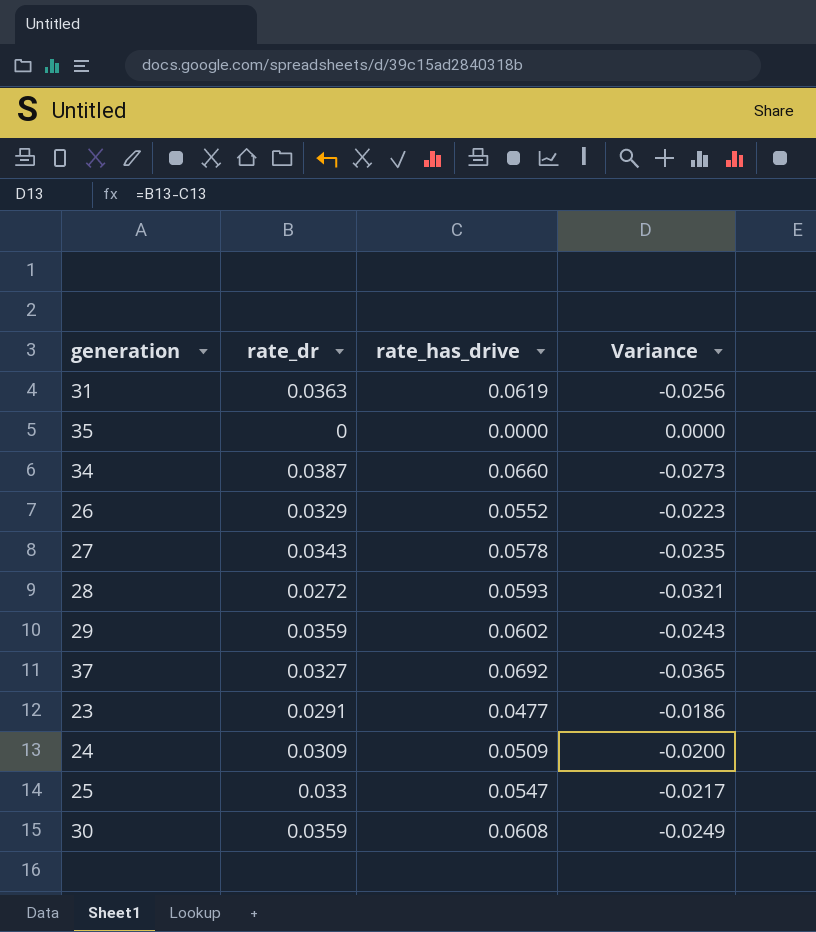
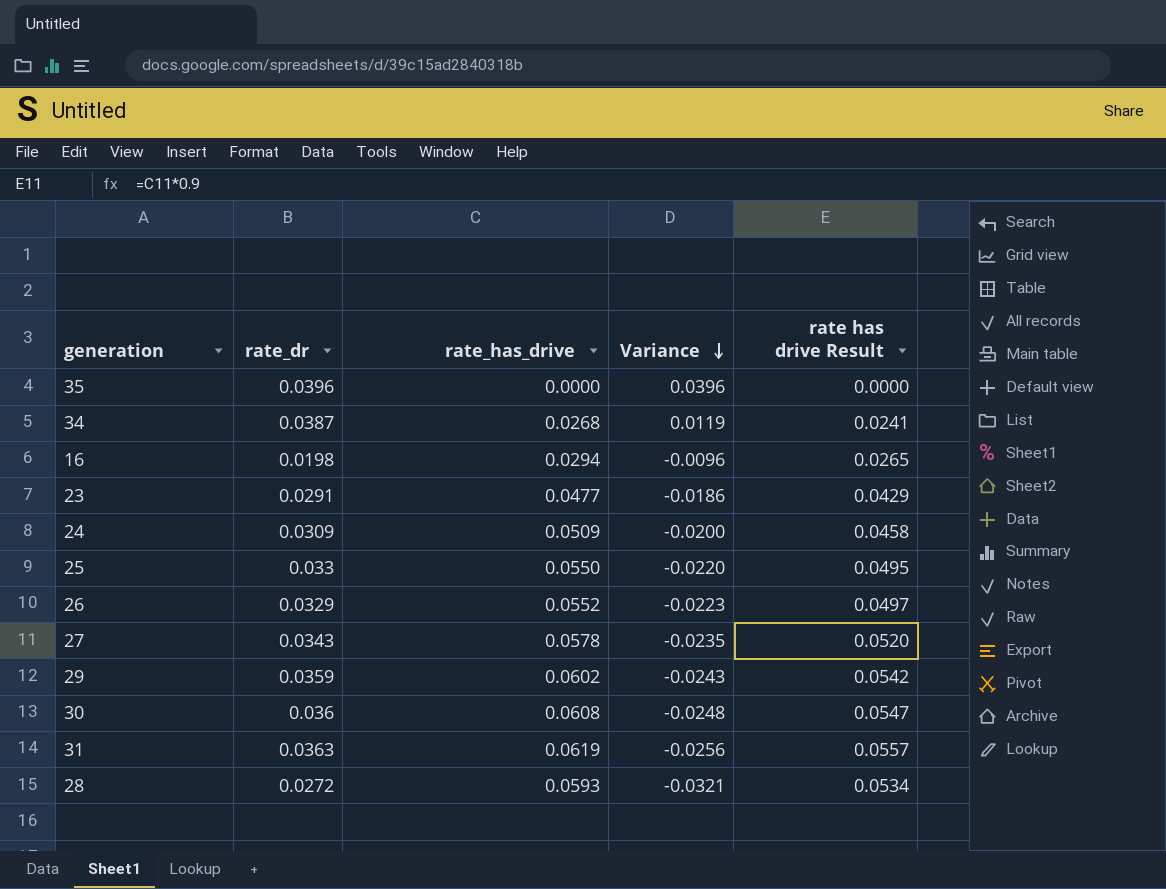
row order: none -> Variance descending
column rate has drive Result | formula: none -> [rate_has_drive] * 0.9
row 37: 0.0327 | 0.0692 | -0.0365 -> none
35 | rate_dr: 0 -> 0.0396
35 | Variance: 0.0000 -> 0.0396
34 | rate_has_drive: 0.0660 -> 0.0268
34 | Variance: -0.0273 -> 0.0119
row 16: none -> 0.0198 | 0.0294 | -0.0096 | 0.0265
25 | rate_has_drive: 0.0547 -> 0.0550
25 | Variance: -0.0217 -> -0.0220
30 | rate_dr: 0.0359 -> 0.036
30 | Variance: -0.0249 -> -0.0248

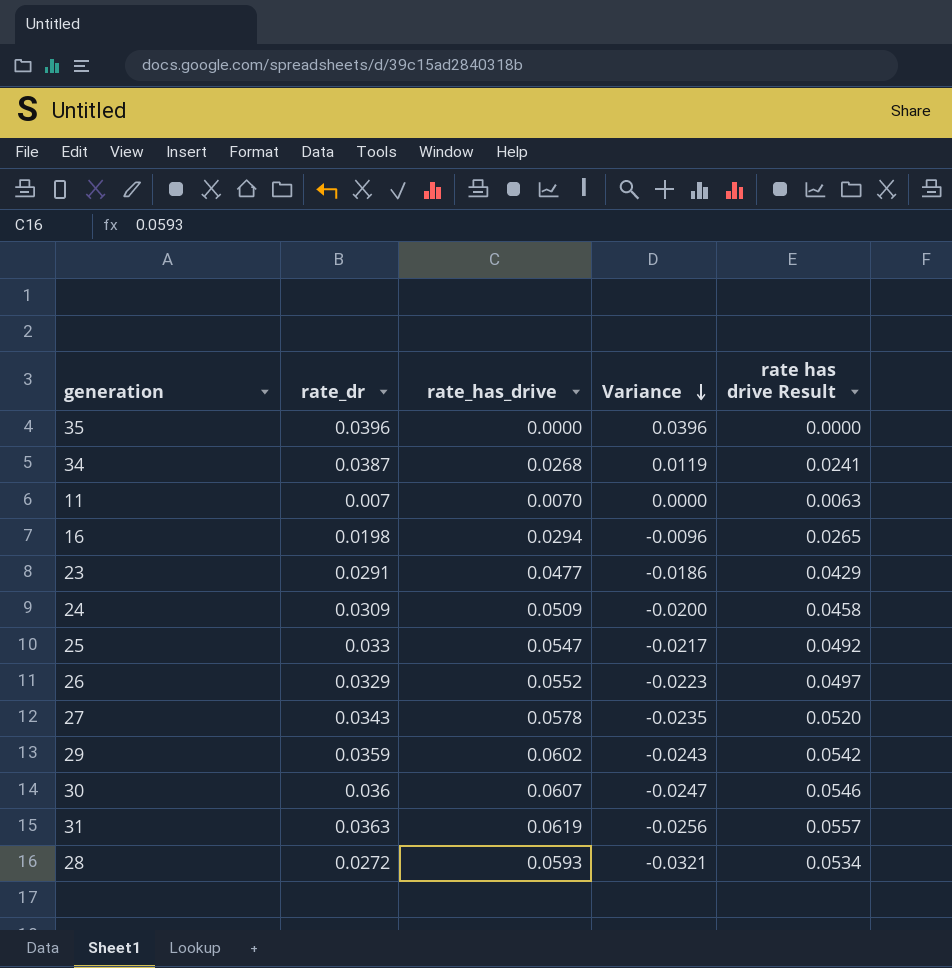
row 11: none -> 0.007 | 0.0070 | 0.0000 | 0.0063
25 | rate_has_drive: 0.0550 -> 0.0547
25 | Variance: -0.0220 -> -0.0217
25 | rate has drive Result: 0.0495 -> 0.0492
30 | rate_has_drive: 0.0608 -> 0.0607
30 | Variance: -0.0248 -> -0.0247
30 | rate has drive Result: 0.0547 -> 0.0546

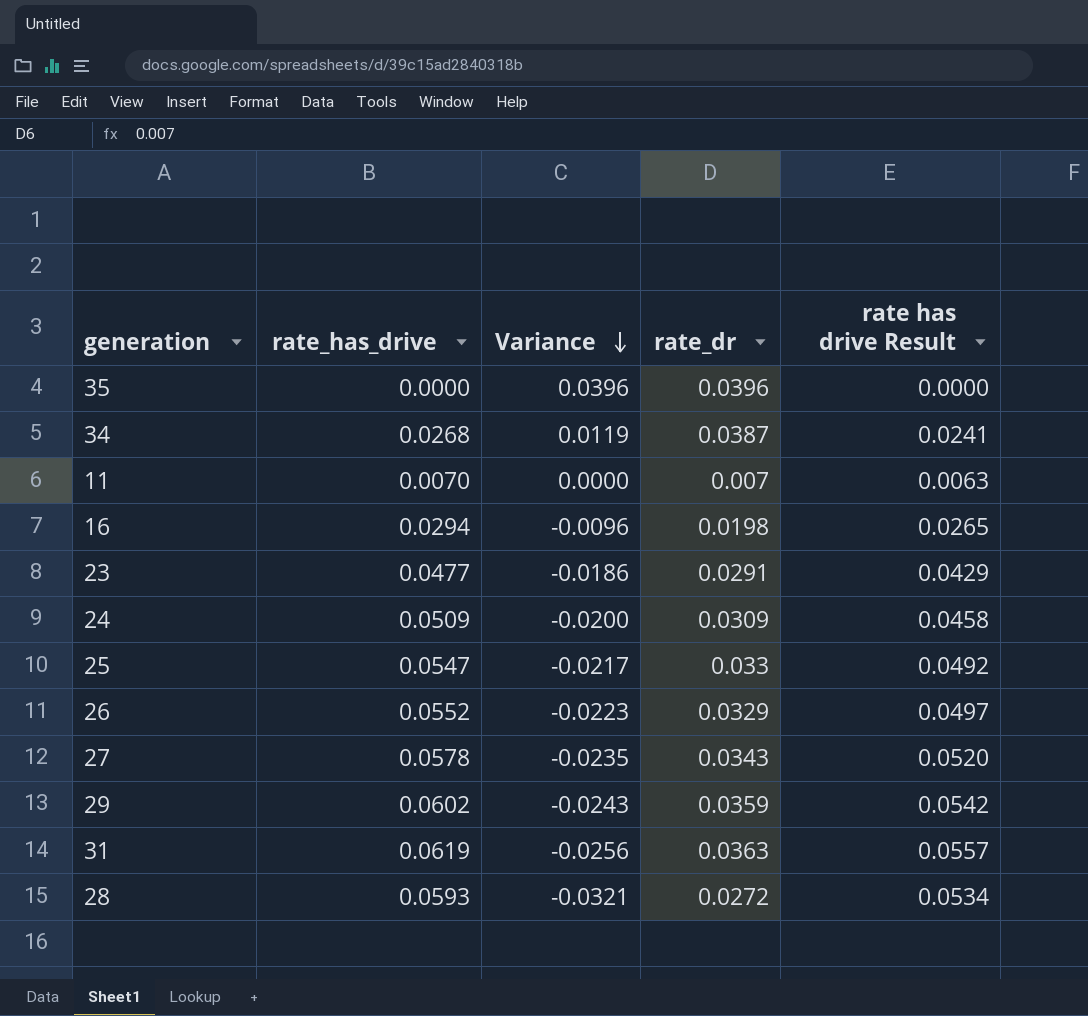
column rate_dr | position: 2 -> 4
row 30: 0.036 | 0.0607 | -0.0247 | 0.0546 -> none

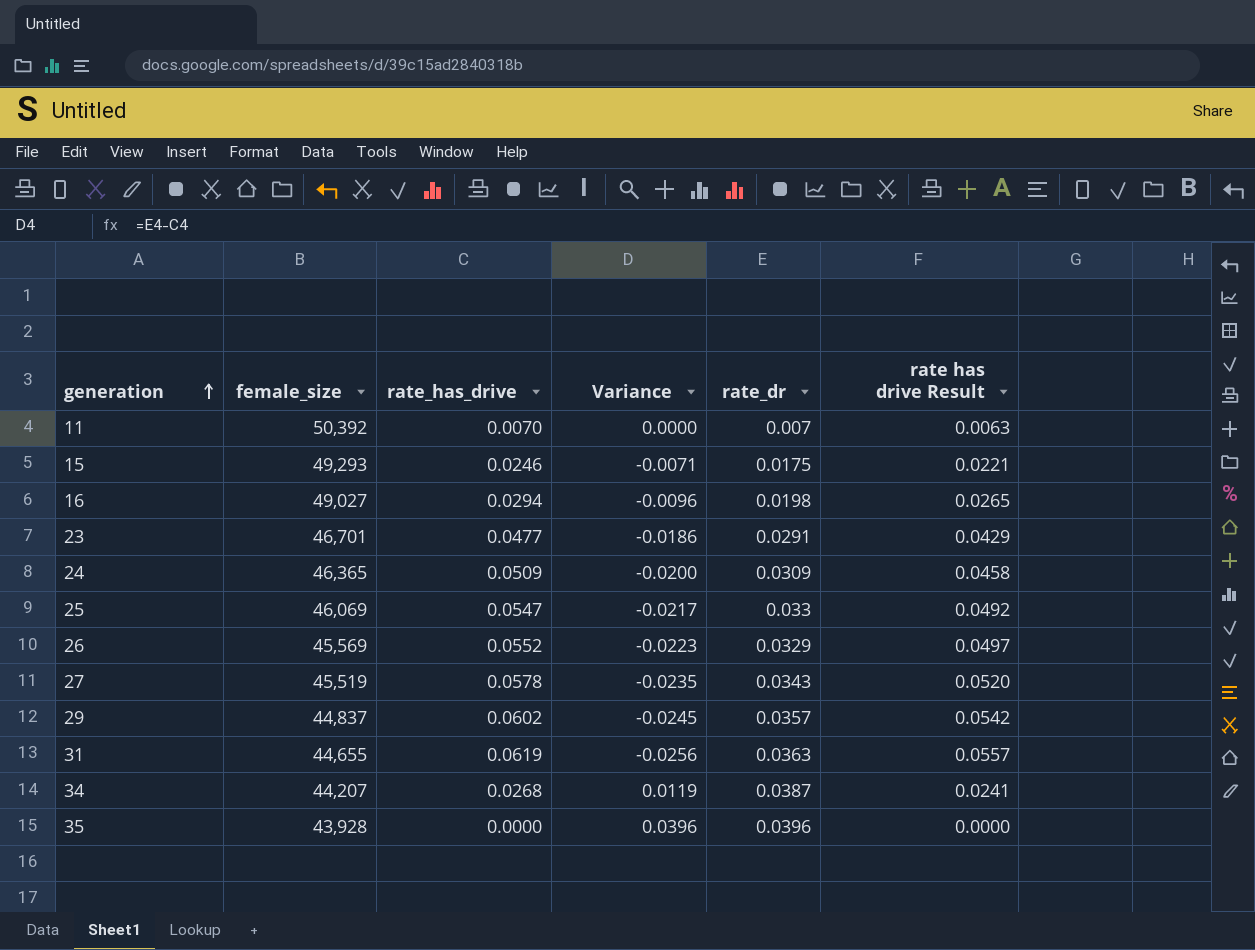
row order: Variance descending -> generation ascending
column female_size | position: none -> 2
row 28: 0.0593 | -0.0321 | 0.0272 | 0.0534 -> none
row 15: none -> 49,293 | 0.0246 | -0.0071 | 0.0175 | 0.0221
29 | Variance: -0.0243 -> -0.0245
29 | rate_dr: 0.0359 -> 0.0357

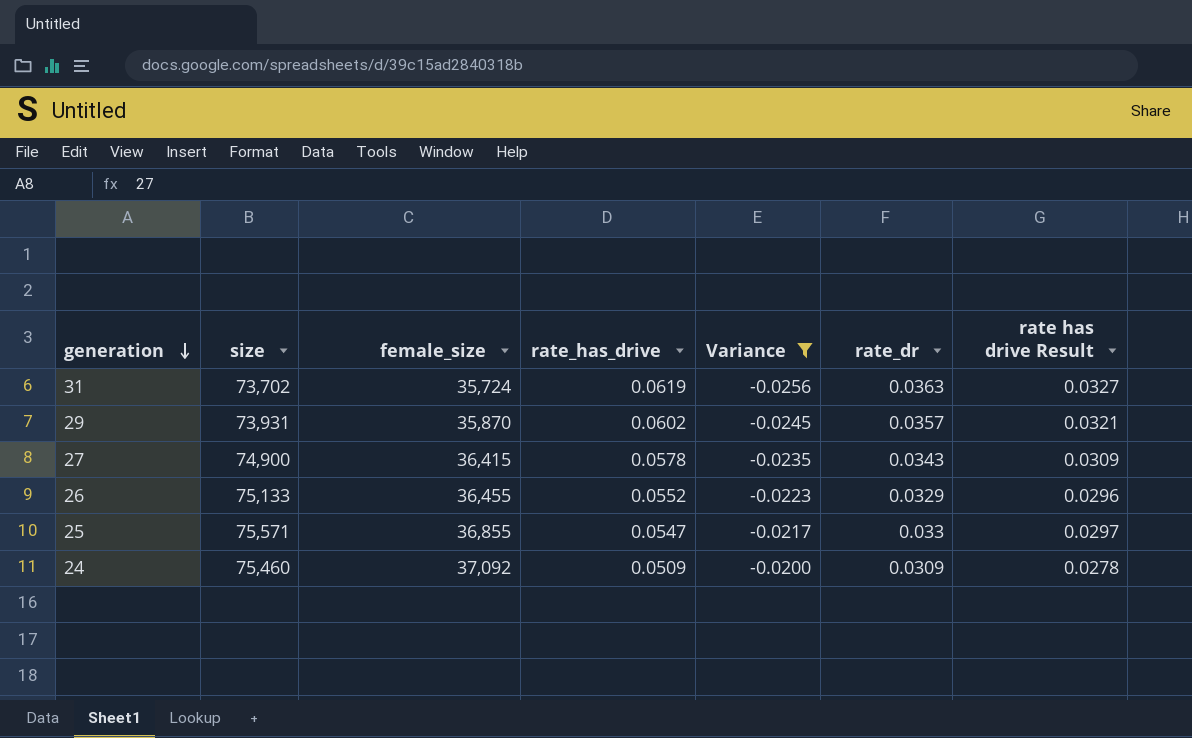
filter: none -> Variance <= -0.0200
row order: generation ascending -> generation descending
column size | position: none -> 2
column rate has drive Result | formula: [rate_has_drive] * 0.9 -> [rate_dr] * 0.9
31 | female_size: 44,655 -> 35,724
29 | female_size: 44,837 -> 35,870
27 | female_size: 45,519 -> 36,415
26 | female_size: 45,569 -> 36,455
25 | female_size: 46,069 -> 36,855
24 | female_size: 46,365 -> 37,092

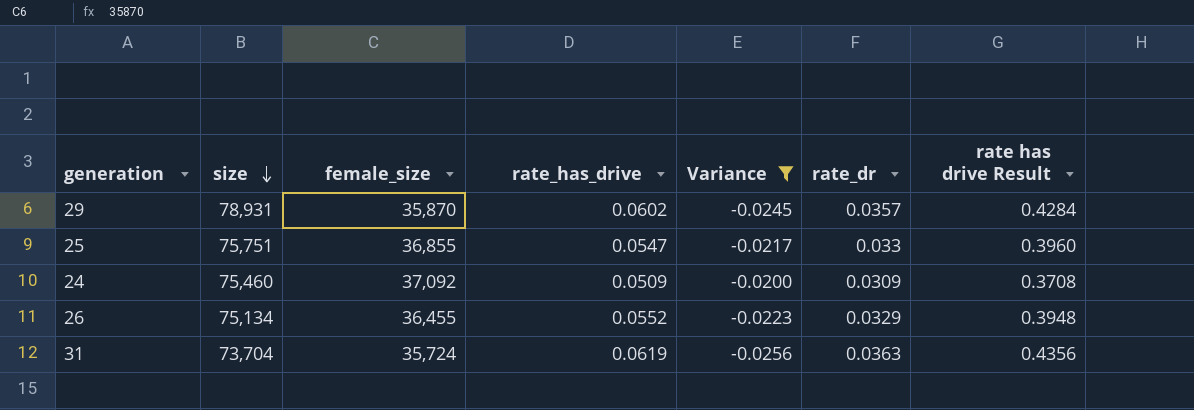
row order: generation descending -> size descending
column rate has drive Result | formula: [rate_dr] * 0.9 -> [rate_dr] * 12
row 27: 74,900 | 36,415 | 0.0578 | -0.0235 | 0.0343 | 0.0309 -> none
29 | size: 73,931 -> 78,931
25 | size: 75,571 -> 75,751
26 | size: 75,133 -> 75,134
31 | size: 73,702 -> 73,704

